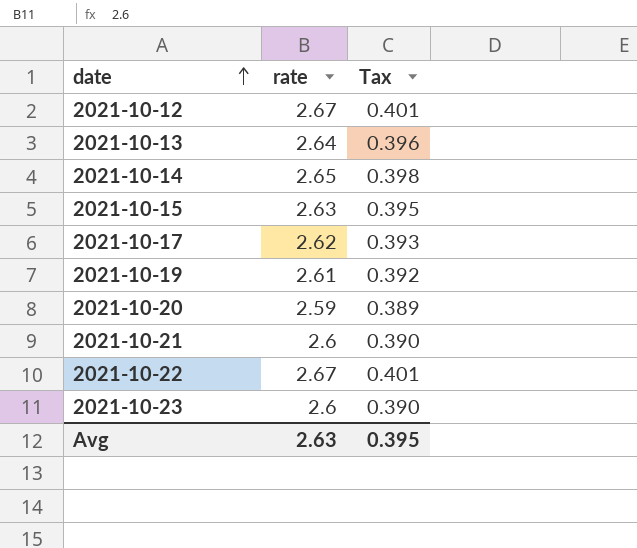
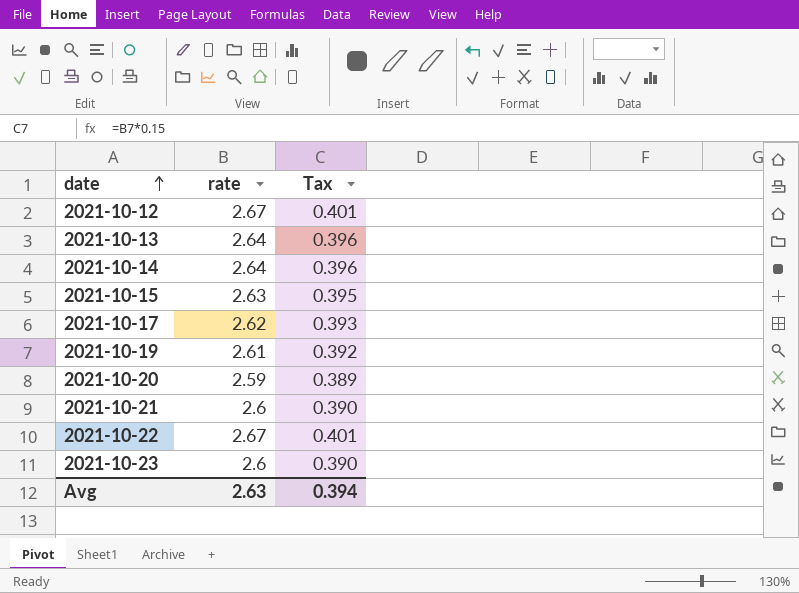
2021-10-14 | rate: 2.65 -> 2.64
2021-10-14 | Tax: 0.398 -> 0.396
Avg | Tax: 0.395 -> 0.394

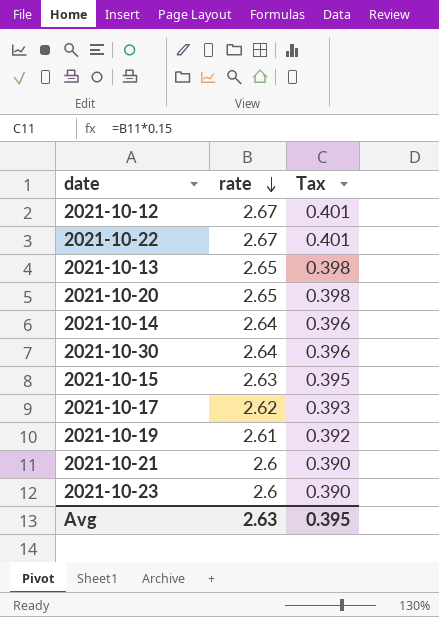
row order: date ascending -> rate descending
2021-10-13 | rate: 2.64 -> 2.65
2021-10-13 | Tax: 0.396 -> 0.398
2021-10-20 | rate: 2.59 -> 2.65
2021-10-20 | Tax: 0.389 -> 0.398
row 2021-10-30: none -> 2.64 | 0.396
Avg | Tax: 0.394 -> 0.395

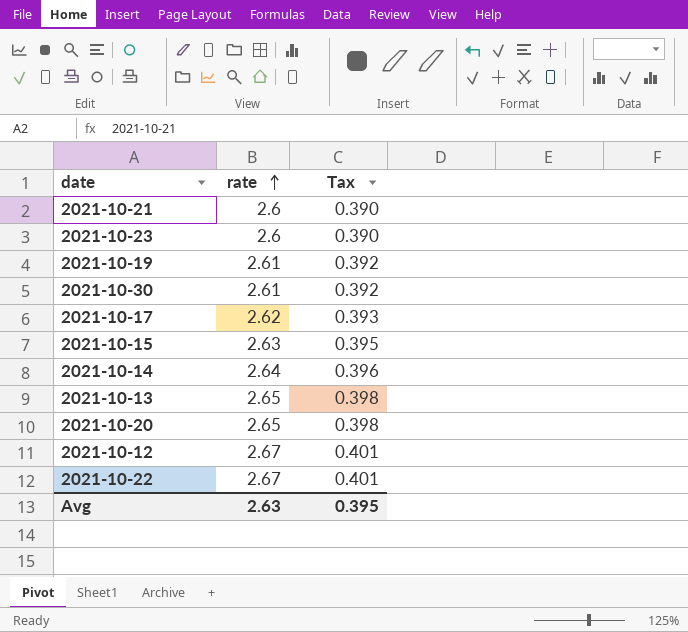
row order: rate descending -> rate ascending
2021-10-30 | rate: 2.64 -> 2.61
2021-10-30 | Tax: 0.396 -> 0.392

